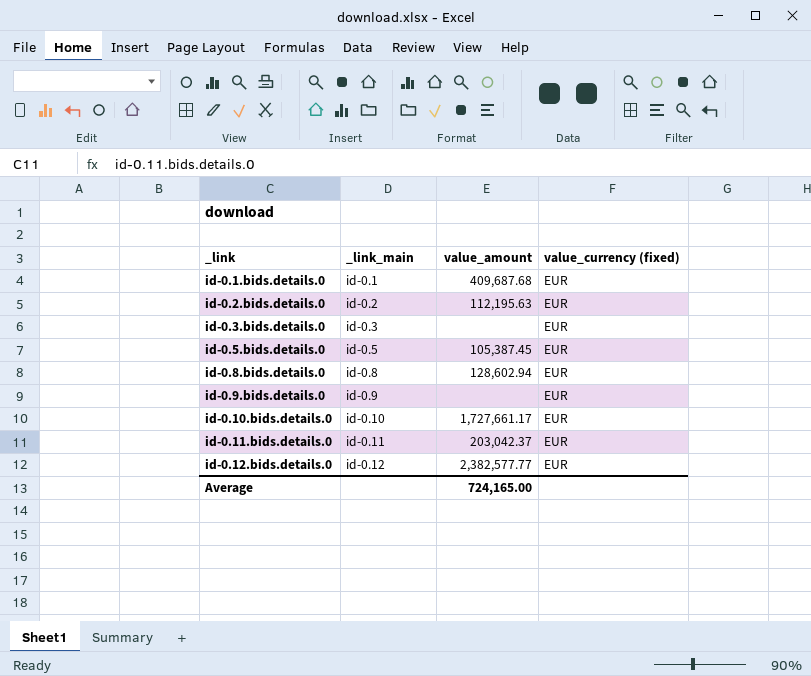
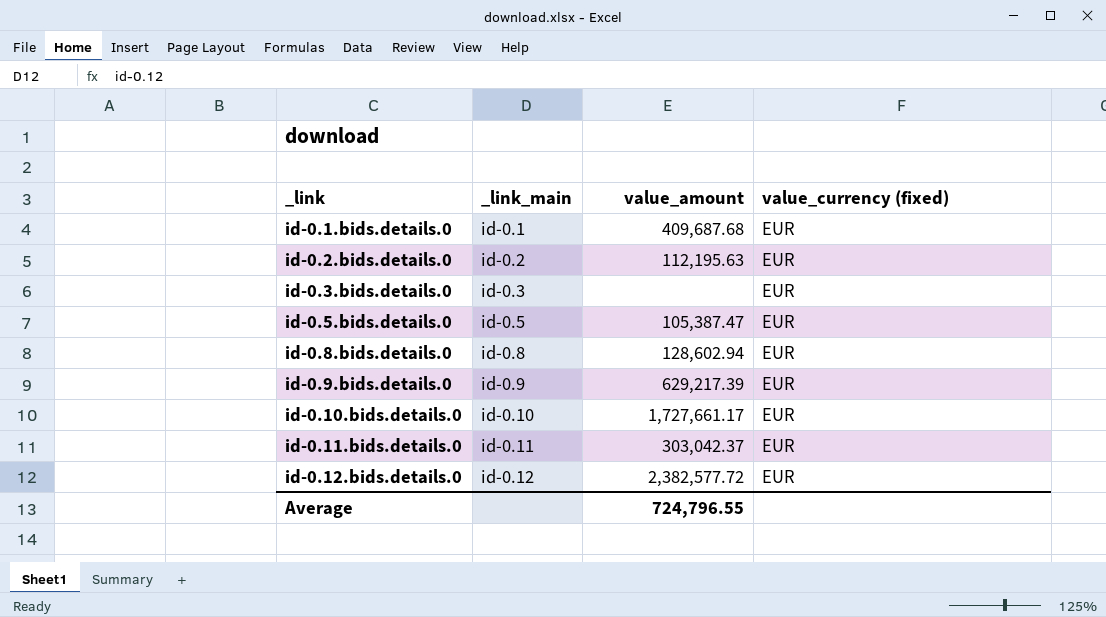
id-0.5.bids.details.0 | value_amount: 105,387.45 -> 105,387.47
id-0.9.bids.details.0 | value_amount: none -> 629,217.39
id-0.11.bids.details.0 | value_amount: 203,042.37 -> 303,042.37
id-0.12.bids.details.0 | value_amount: 2,382,577.77 -> 2,382,577.72
Average | value_amount: 724,165.00 -> 724,796.55

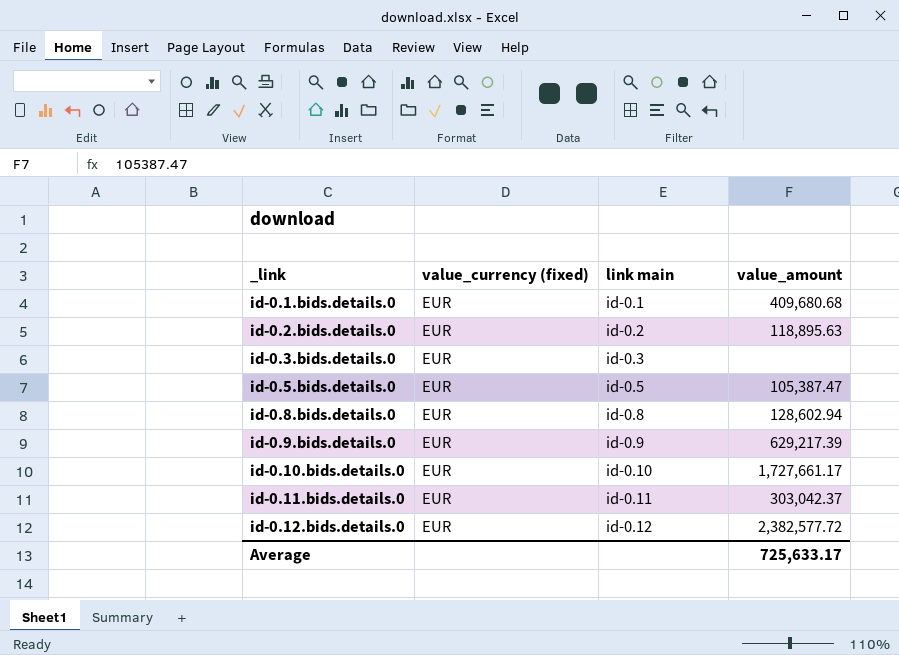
column value_currency (fixed) | position: 4 -> 2
column name: _link_main -> link main
id-0.1.bids.details.0 | value_amount: 409,687.68 -> 409,680.68
id-0.2.bids.details.0 | value_amount: 112,195.63 -> 118,895.63
Average | value_amount: 724,796.55 -> 725,633.17

